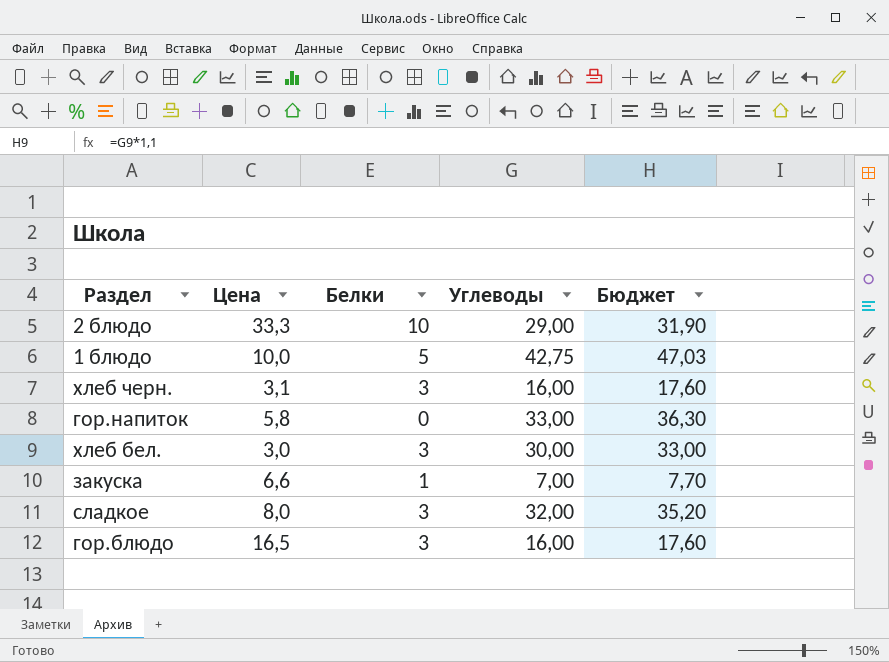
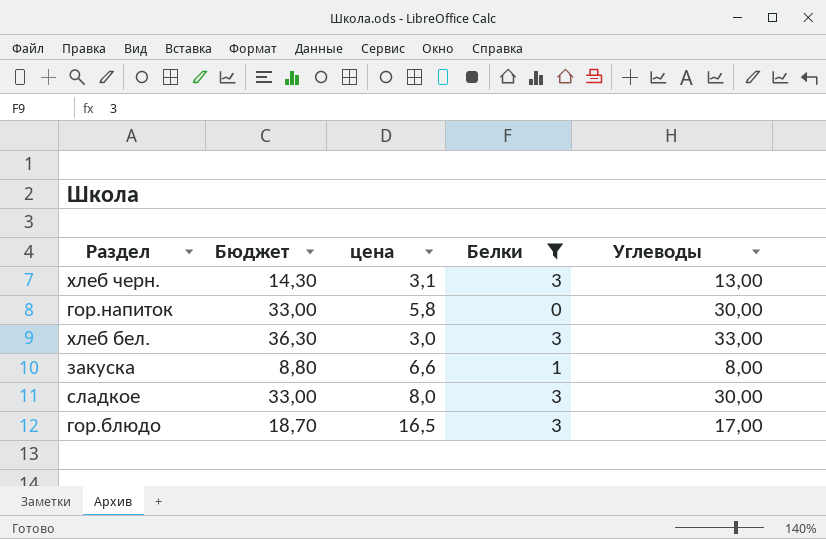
filter: none -> Белки <= 3
column Бюджет | position: 5 -> 2
column name: Цена -> цена
хлеб черн. | Бюджет: 17,60 -> 14,30
хлеб черн. | Углеводы: 16,00 -> 13,00
гор.напиток | Бюджет: 36,30 -> 33,00
гор.напиток | Углеводы: 33,00 -> 30,00
хлеб бел. | Бюджет: 33,00 -> 36,30
хлеб бел. | Углеводы: 30,00 -> 33,00
закуска | Бюджет: 7,70 -> 8,80
закуска | Углеводы: 7,00 -> 8,00
сладкое | Бюджет: 35,20 -> 33,00
сладкое | Углеводы: 32,00 -> 30,00
гор.блюдо | Бюджет: 17,60 -> 18,70
гор.блюдо | Углеводы: 16,00 -> 17,00

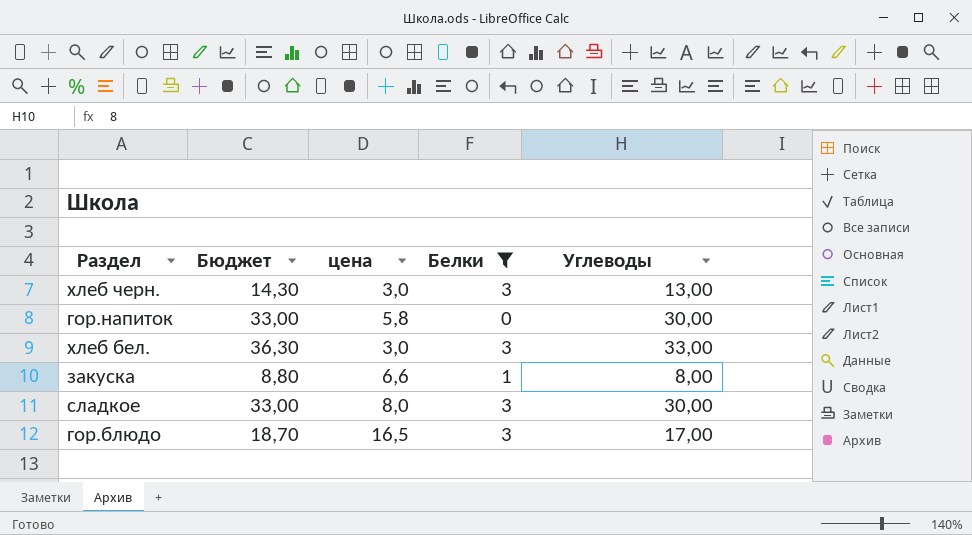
хлеб черн. | цена: 3,1 -> 3,0

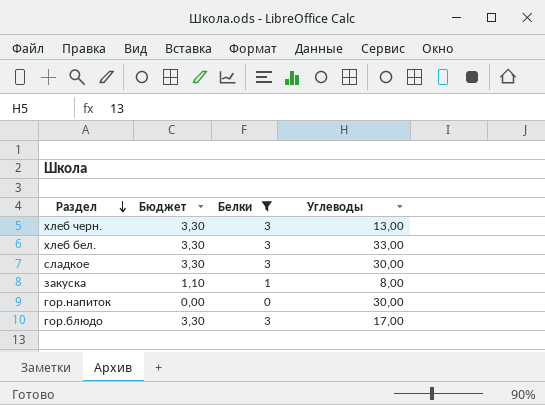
row order: none -> Раздел descending
column цена | position: 3 -> none
column Бюджет | formula: [Углеводы] * 1,1 -> [Белки] * 1,1

